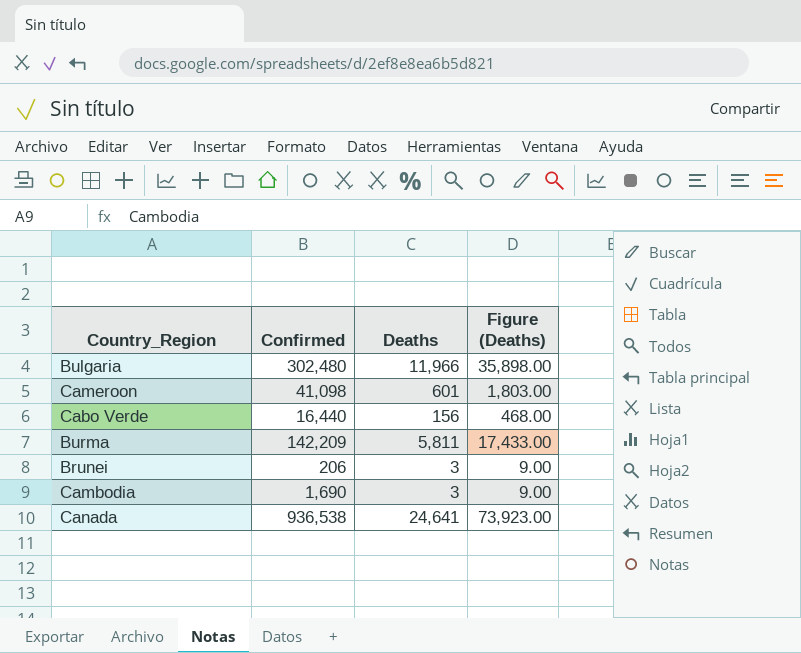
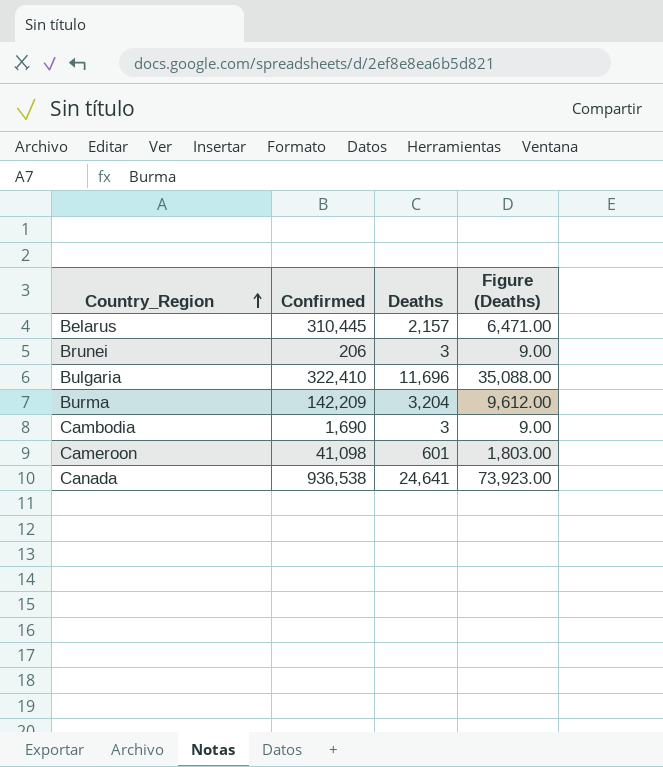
row order: none -> Country_Region ascending
row Cabo Verde: 16,440 | 156 | 468.00 -> none
row Belarus: none -> 310,445 | 2,157 | 6,471.00
Bulgaria | Confirmed: 302,480 -> 322,410
Bulgaria | Deaths: 11,966 -> 11,696
Bulgaria | Figure (Deaths): 35,898.00 -> 35,088.00
Burma | Deaths: 5,811 -> 3,204
Burma | Figure (Deaths): 17,433.00 -> 9,612.00

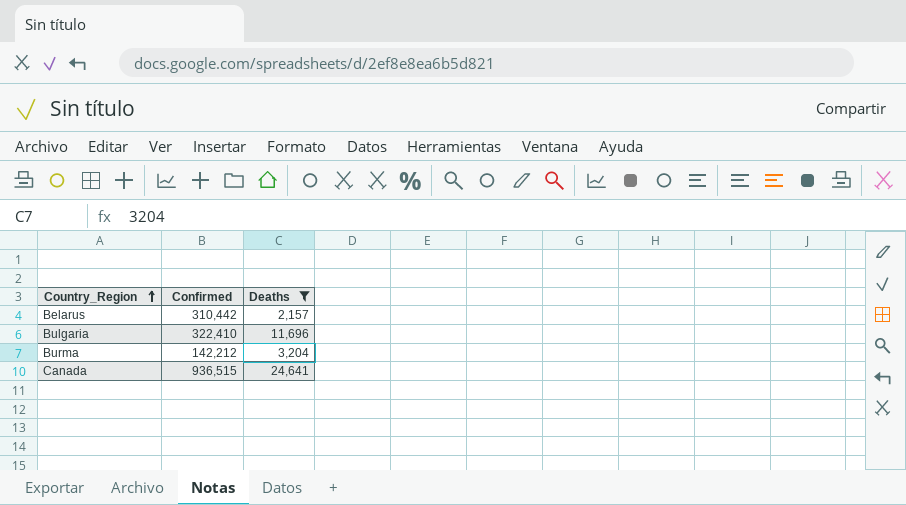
filter: none -> Deaths >= 2,157
column Figure (Deaths) | formula: [Deaths] * 3 -> none
Belarus | Confirmed: 310,445 -> 310,442
Burma | Confirmed: 142,209 -> 142,212
Canada | Confirmed: 936,538 -> 936,515

